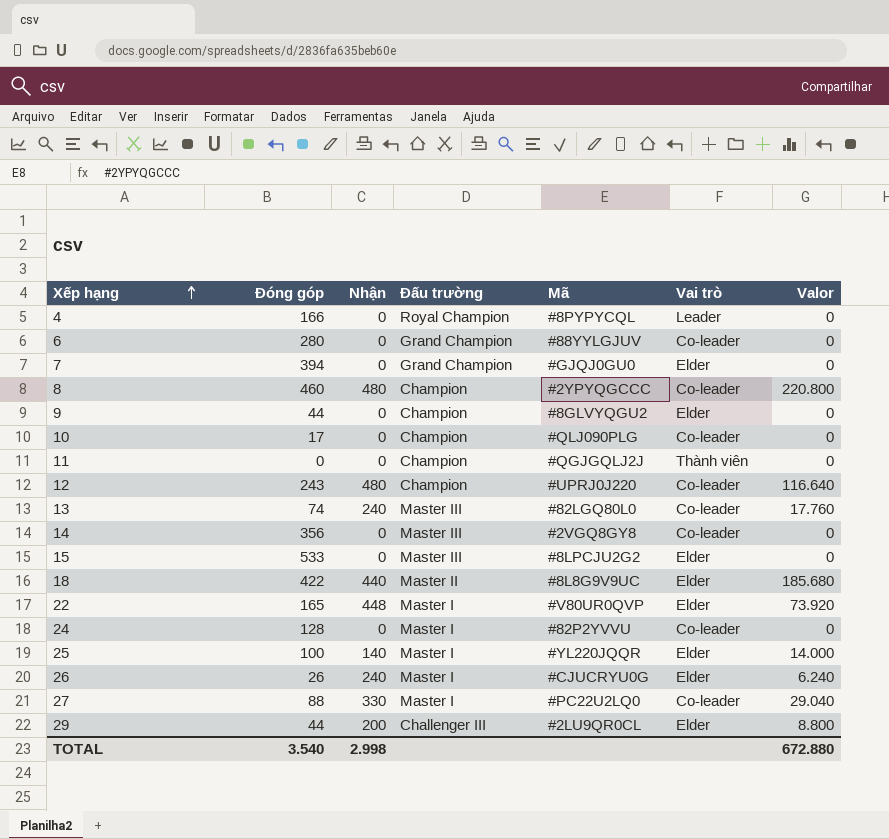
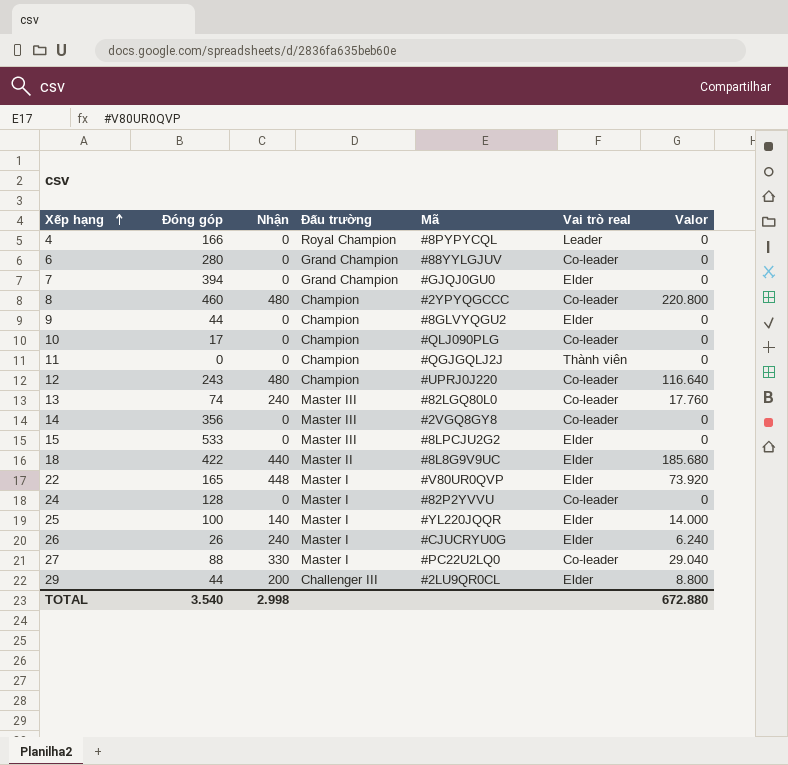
column name: Vai trò -> Vai trò real

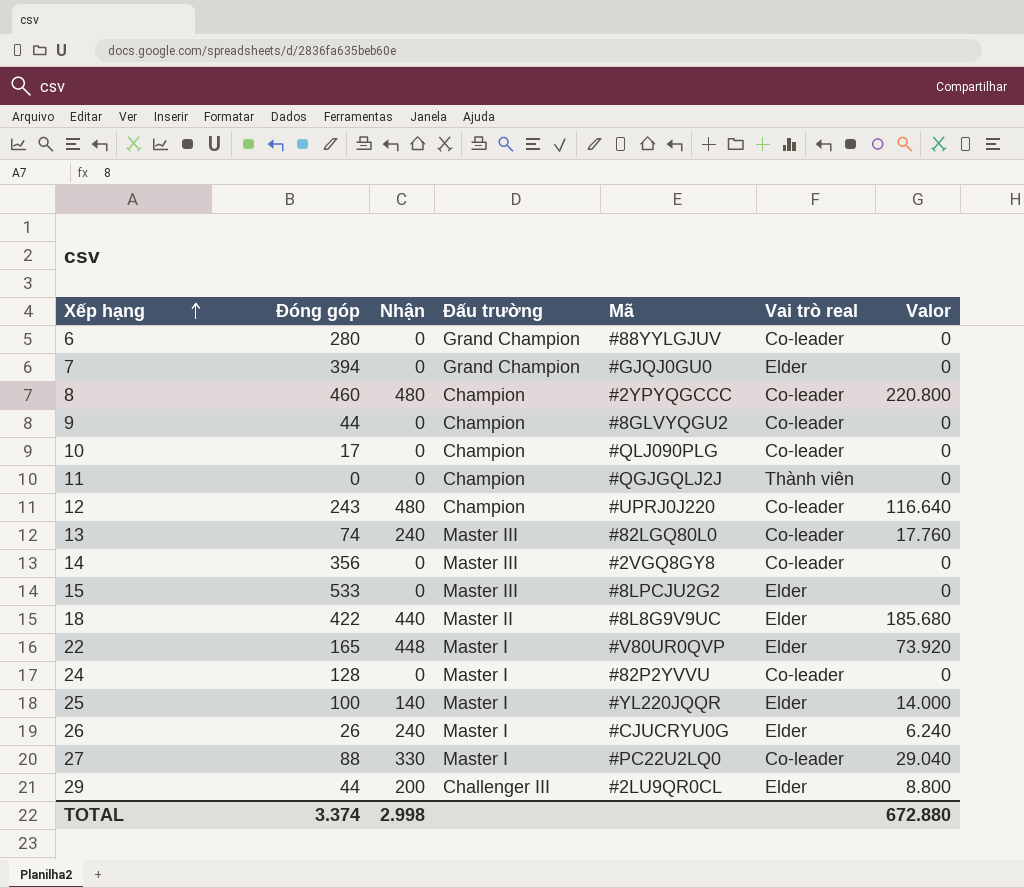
row 4: 166 | 0 | Royal Champion | #8PYPYCQL | Leader | 0 -> none
9 | Vai trò real: Elder -> Co-leader
TOTAL | Đóng góp: 3.540 -> 3.374

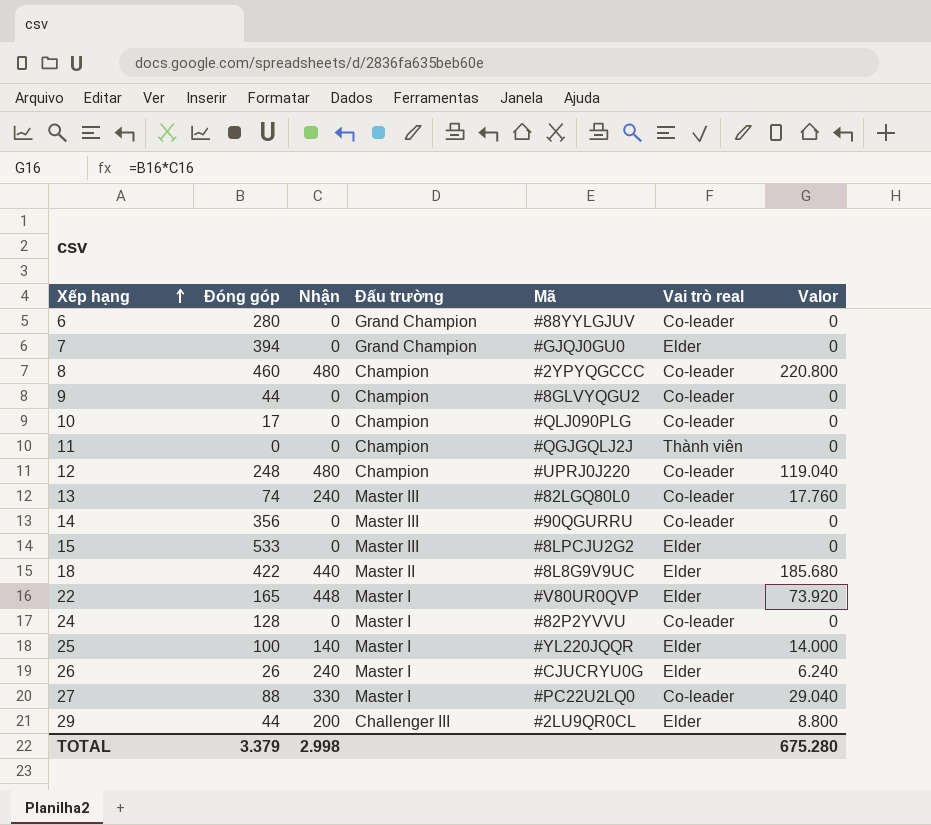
12 | Đóng góp: 243 -> 248
12 | Valor: 116.640 -> 119.040
14 | Mã: #2VGQ8GY8 -> #90QGURRU
TOTAL | Đóng góp: 3.374 -> 3.379
TOTAL | Valor: 672.880 -> 675.280

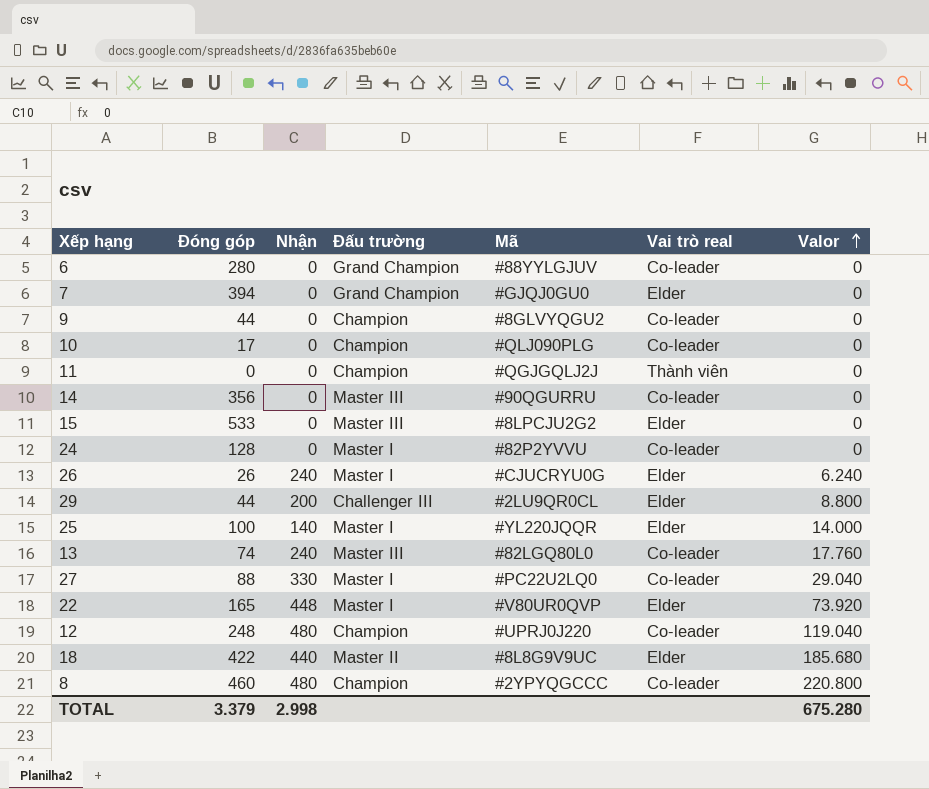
row order: Xếp hạng ascending -> Valor ascending

